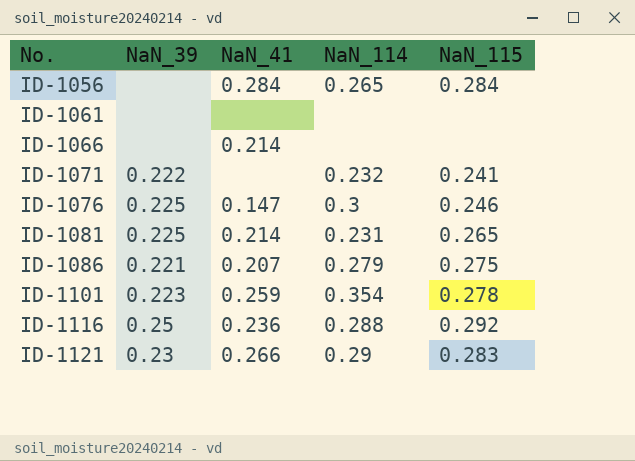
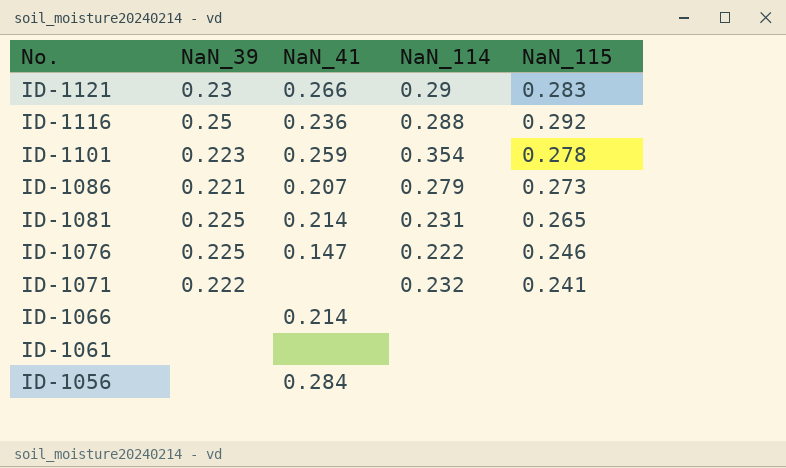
row order: No. ascending -> No. descending
ID-1086 | NaN_115: 0.275 -> 0.273
ID-1076 | NaN_114: 0.3 -> 0.222
ID-1056 | NaN_114: 0.265 -> none
ID-1056 | NaN_115: 0.284 -> none

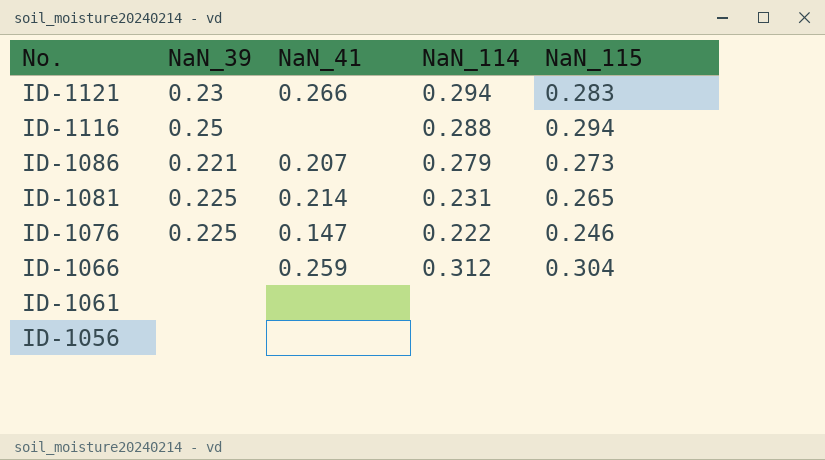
row ID-1101: 0.223 | 0.259 | 0.354 | 0.278 -> none
row ID-1071: 0.222 | none | 0.232 | 0.241 -> none
ID-1121 | NaN_114: 0.29 -> 0.294
ID-1116 | NaN_41: 0.236 -> none
ID-1116 | NaN_115: 0.292 -> 0.294
ID-1066 | NaN_41: 0.214 -> 0.259
ID-1066 | NaN_114: none -> 0.312
ID-1066 | NaN_115: none -> 0.304
ID-1056 | NaN_41: 0.284 -> none

